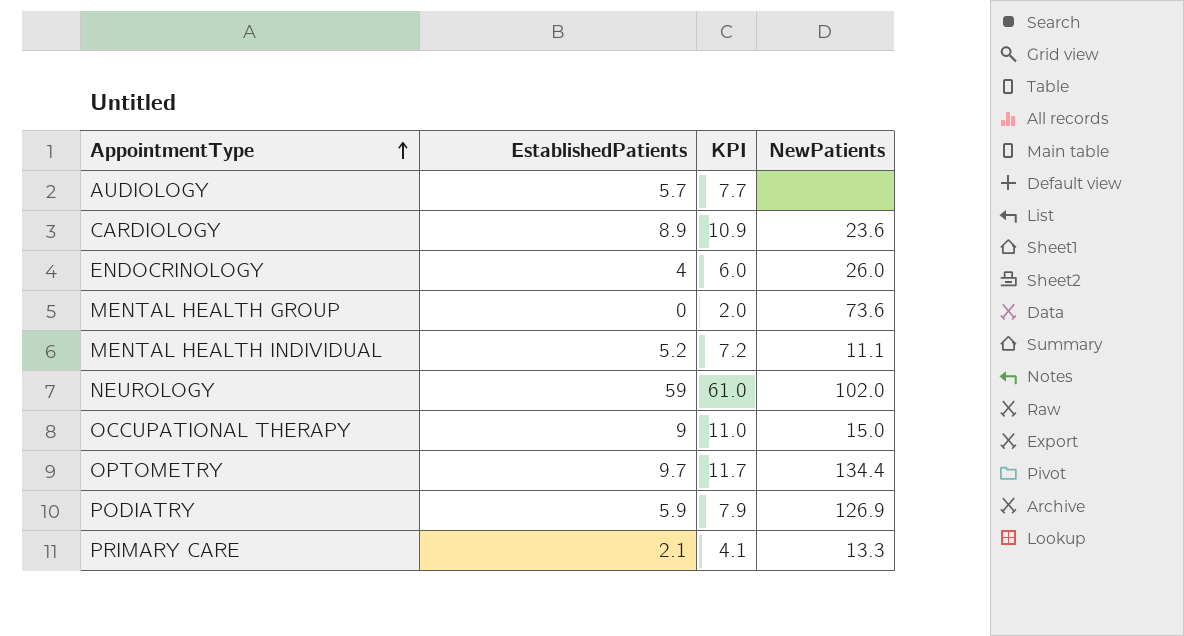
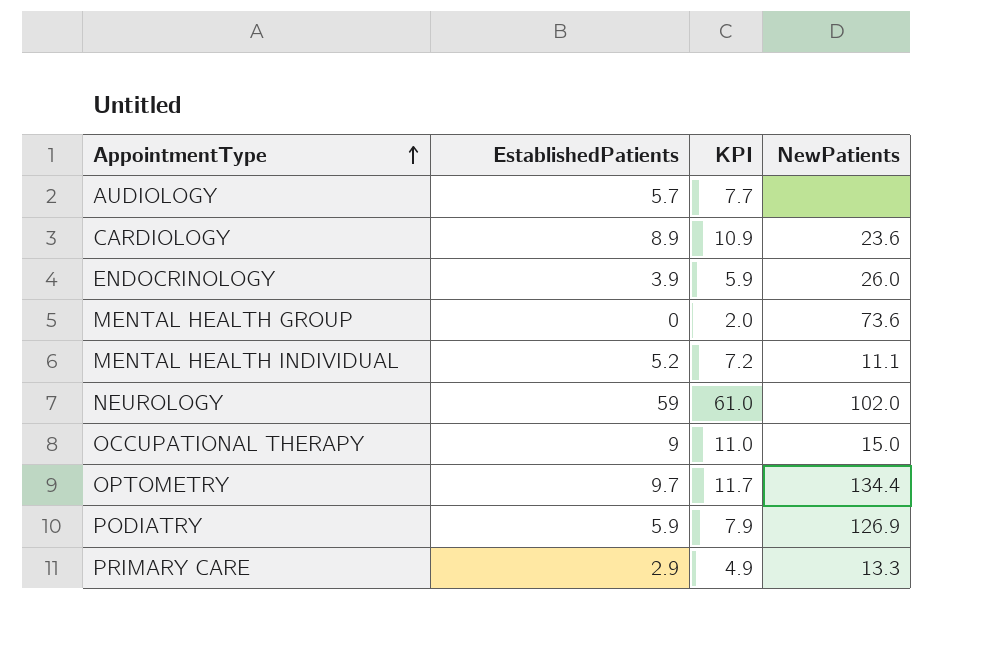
ENDOCRINOLOGY | EstablishedPatients: 4 -> 3.9
ENDOCRINOLOGY | KPI: 6.0 -> 5.9
PRIMARY CARE | EstablishedPatients: 2.1 -> 2.9
PRIMARY CARE | KPI: 4.1 -> 4.9

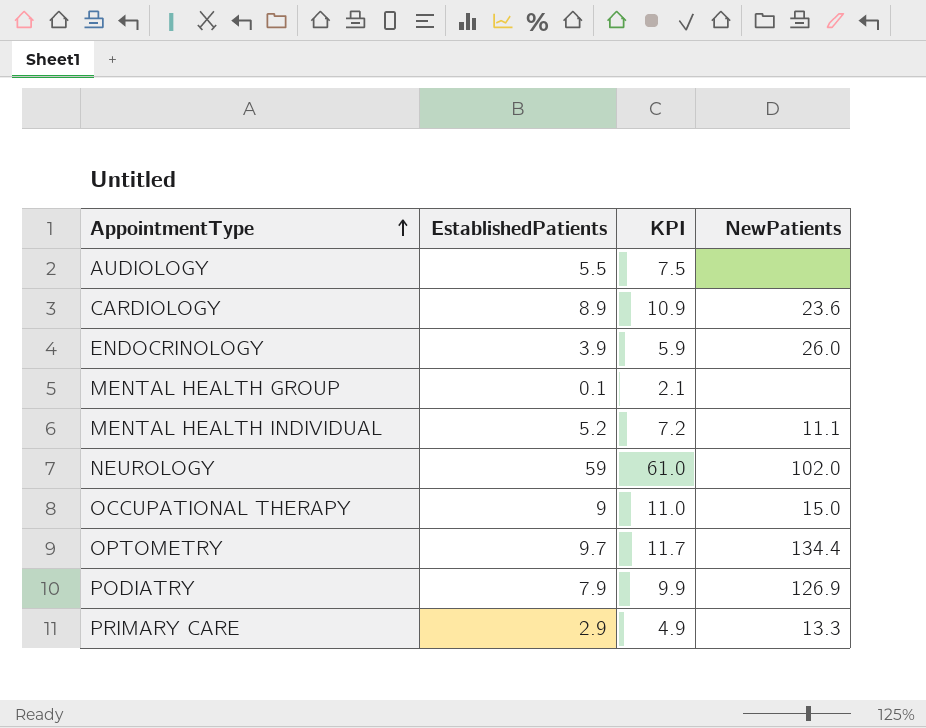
AUDIOLOGY | EstablishedPatients: 5.7 -> 5.5
AUDIOLOGY | KPI: 7.7 -> 7.5
MENTAL HEALTH GROUP | EstablishedPatients: 0 -> 0.1
MENTAL HEALTH GROUP | KPI: 2.0 -> 2.1
MENTAL HEALTH GROUP | NewPatients: 73.6 -> none
PODIATRY | EstablishedPatients: 5.9 -> 7.9
PODIATRY | KPI: 7.9 -> 9.9

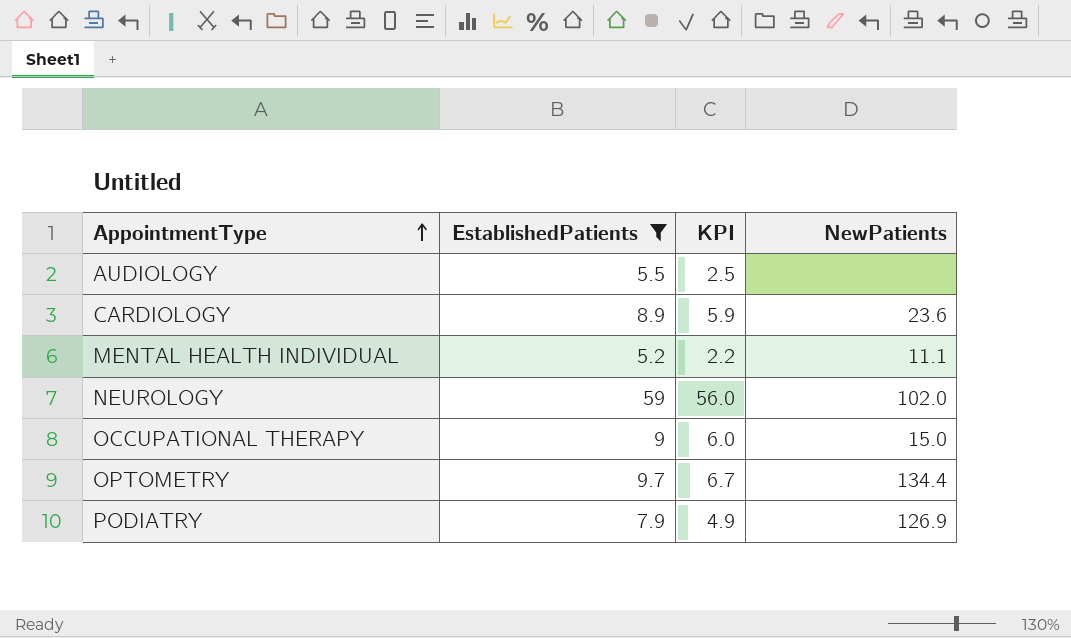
filter: none -> EstablishedPatients >= 5.2
column KPI | formula: [EstablishedPatients] + 2 -> [EstablishedPatients] - 3

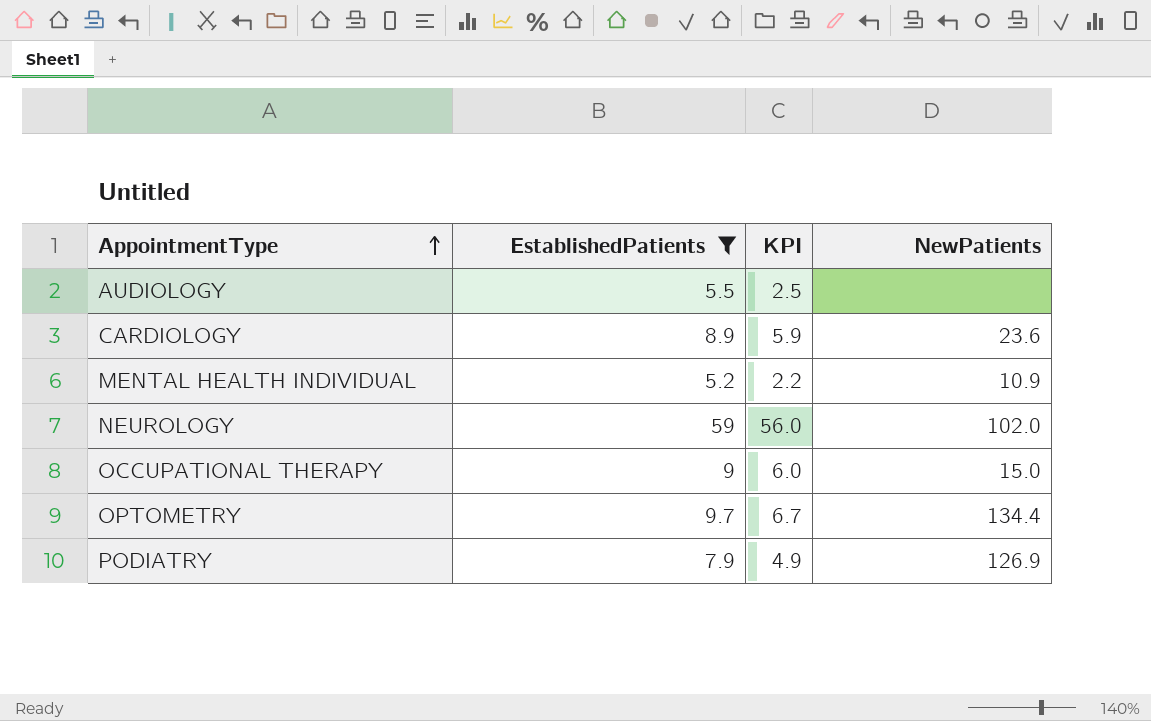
MENTAL HEALTH INDIVIDUAL | NewPatients: 11.1 -> 10.9

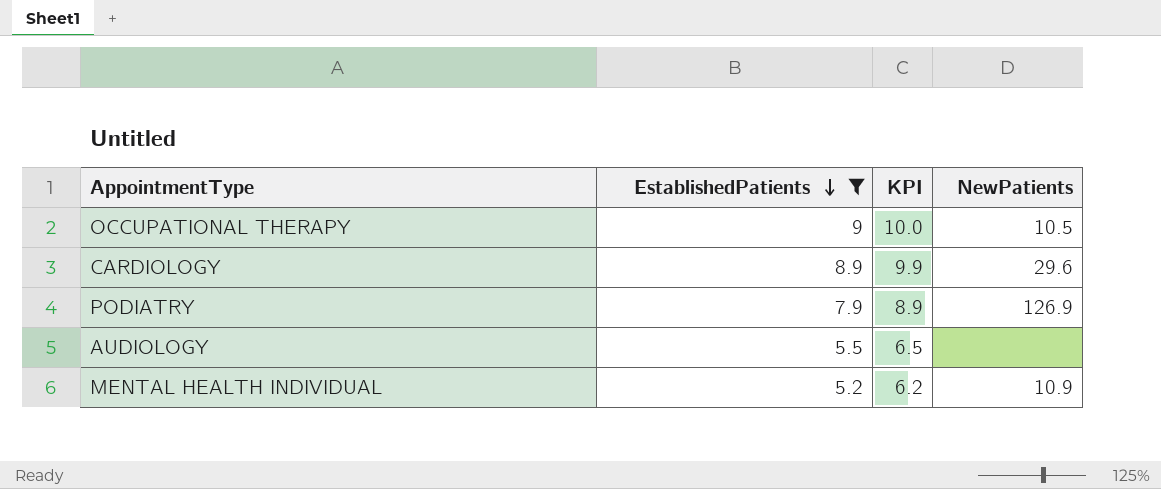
row order: AppointmentType ascending -> EstablishedPatients descending
column KPI | formula: [EstablishedPatients] - 3 -> [EstablishedPatients] + 1
row NEUROLOGY: 59 | 56.0 | 102.0 -> none
row OPTOMETRY: 9.7 | 6.7 | 134.4 -> none
OCCUPATIONAL THERAPY | NewPatients: 15.0 -> 10.5
CARDIOLOGY | NewPatients: 23.6 -> 29.6

